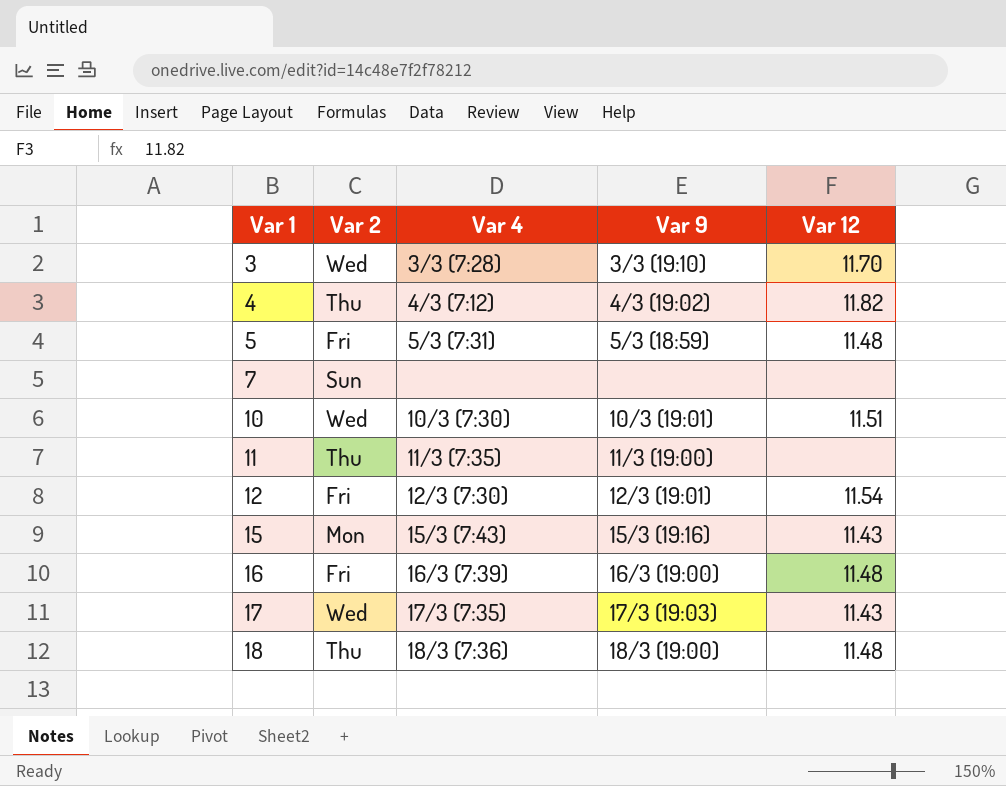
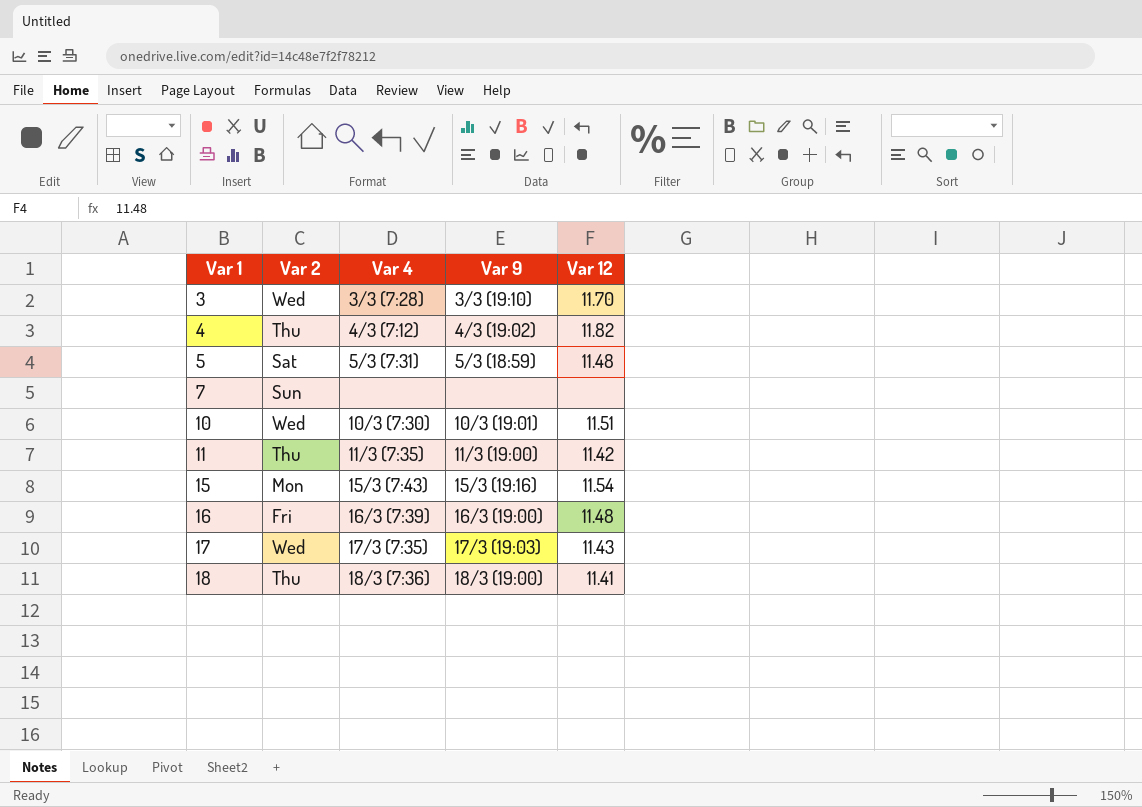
row 12: Fri | 12/3 (7:30) | 12/3 (19:01) | 11.54 -> none
5 | Var 2: Fri -> Sat
11 | Var 12: none -> 11.42
15 | Var 12: 11.43 -> 11.54
18 | Var 12: 11.48 -> 11.41

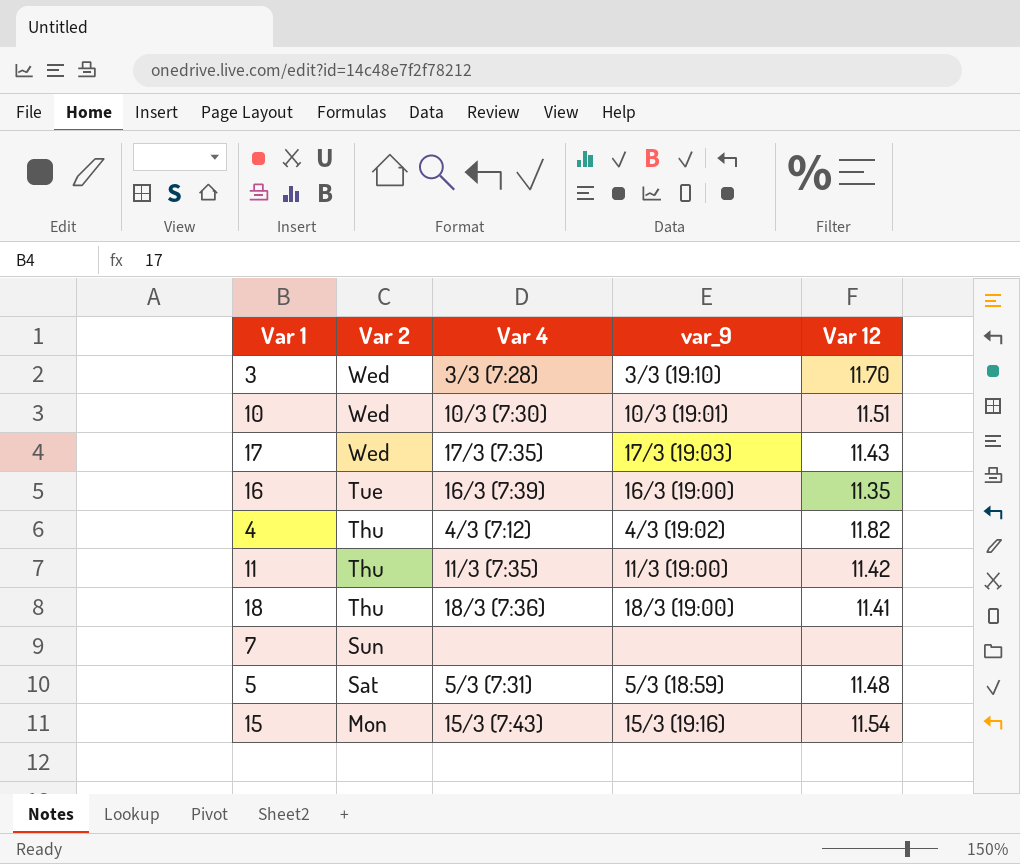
row order: Var 1 ascending -> Var 2 descending
column name: Var 9 -> var_9
16 | Var 2: Fri -> Tue
16 | Var 12: 11.48 -> 11.35

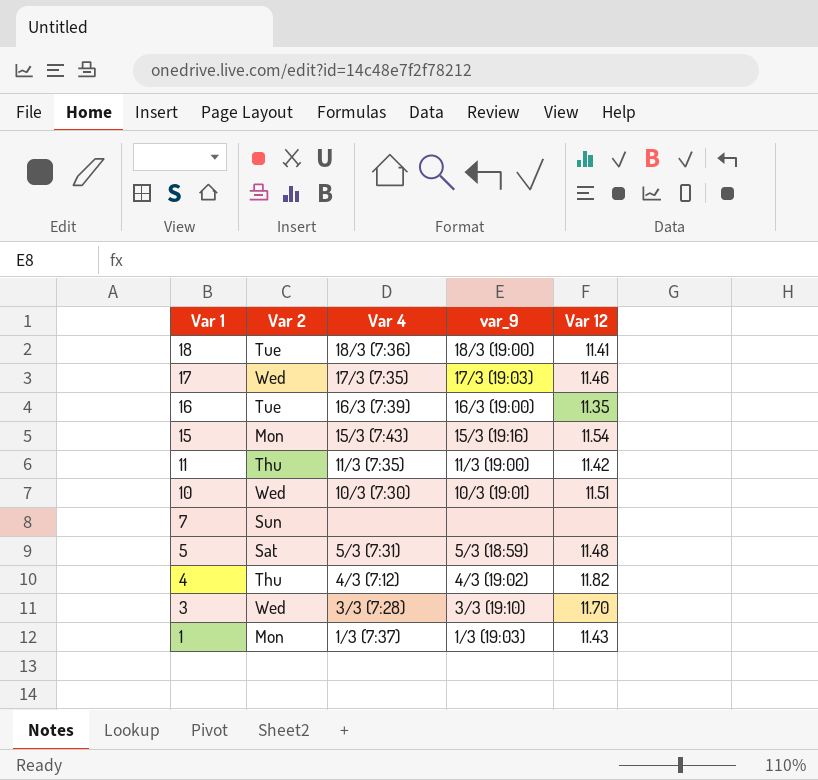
row order: Var 2 descending -> Var 1 descending
18 | Var 2: Thu -> Tue
17 | Var 12: 11.43 -> 11.46
row 1: none -> Mon | 1/3 (7:37) | 1/3 (19:03) | 11.43

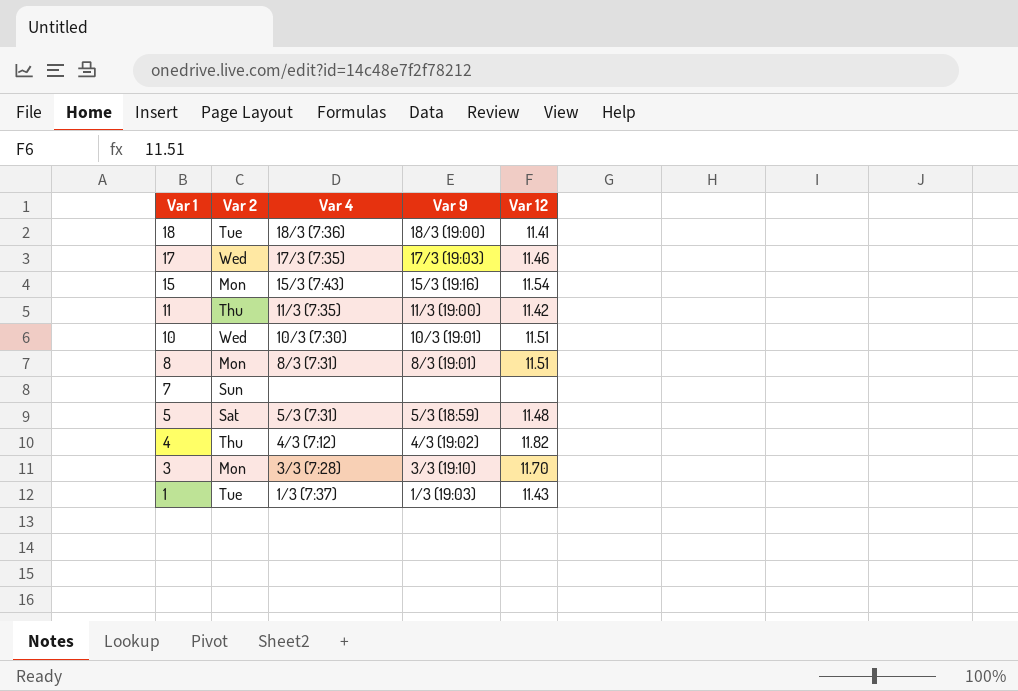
column name: var_9 -> Var 9
row 16: Tue | 16/3 (7:39) | 16/3 (19:00) | 11.35 -> none
row 8: none -> Mon | 8/3 (7:31) | 8/3 (19:01) | 11.51
3 | Var 2: Wed -> Mon
1 | Var 2: Mon -> Tue

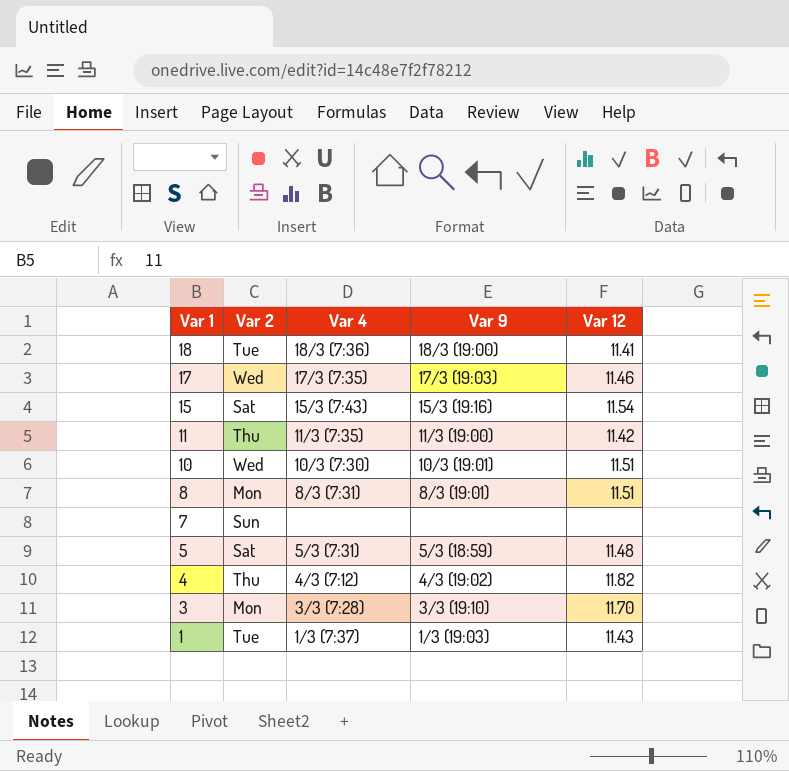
15 | Var 2: Mon -> Sat

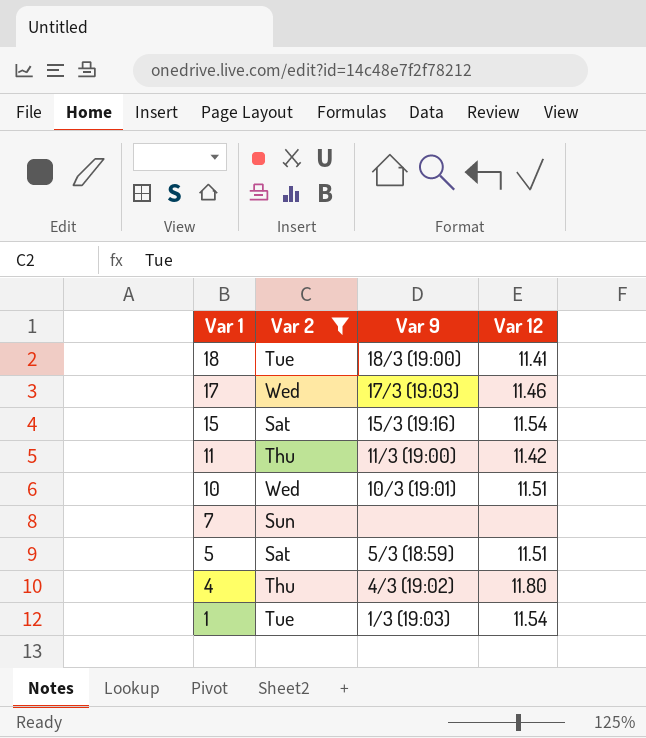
filter: none -> Var 2 != Mon
column Var 4 | position: 3 -> none
5 | Var 12: 11.48 -> 11.51
4 | Var 12: 11.82 -> 11.80
1 | Var 12: 11.43 -> 11.54

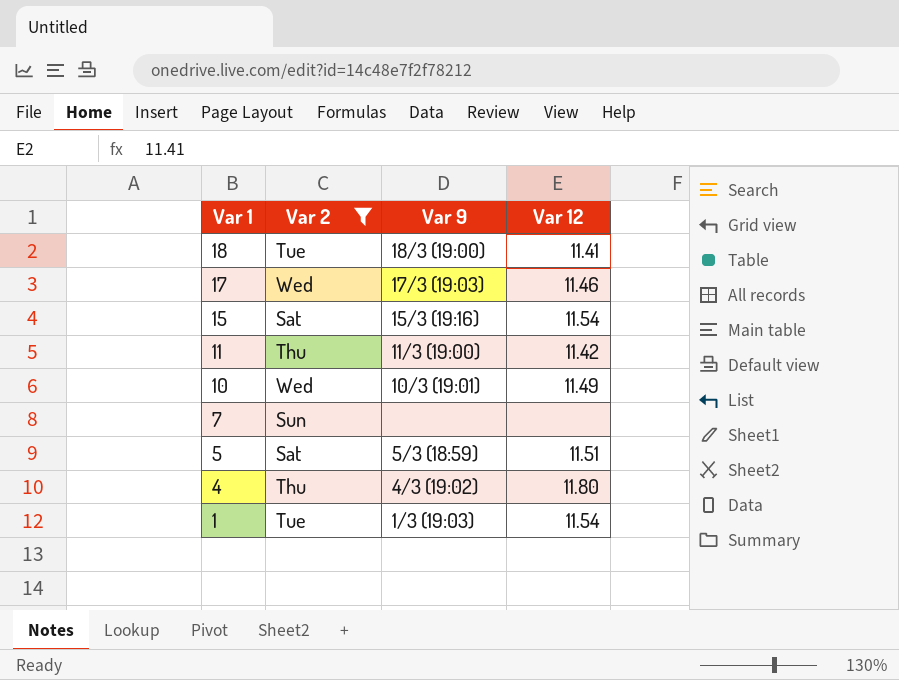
10 | Var 12: 11.51 -> 11.49

